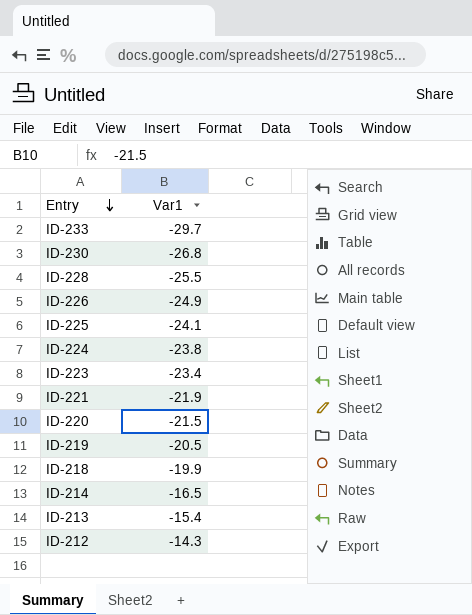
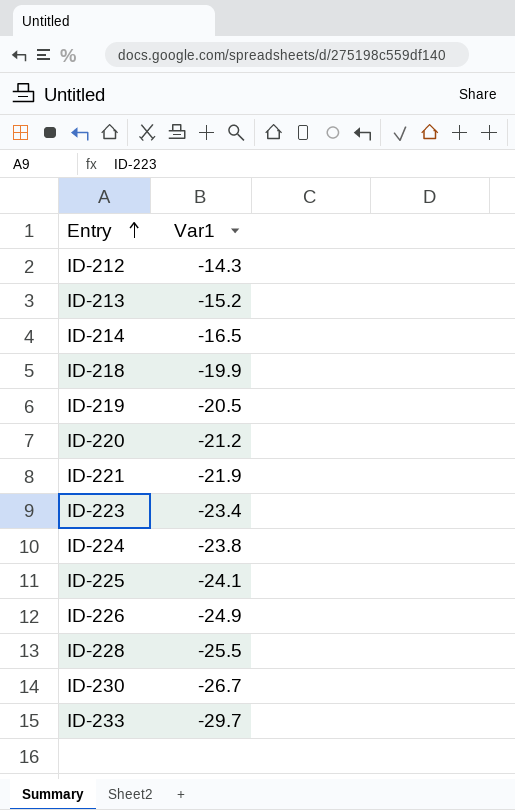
row order: Entry descending -> Entry ascending
ID-213 | Var1: -15.4 -> -15.2
ID-220 | Var1: -21.5 -> -21.2
ID-230 | Var1: -26.8 -> -26.7

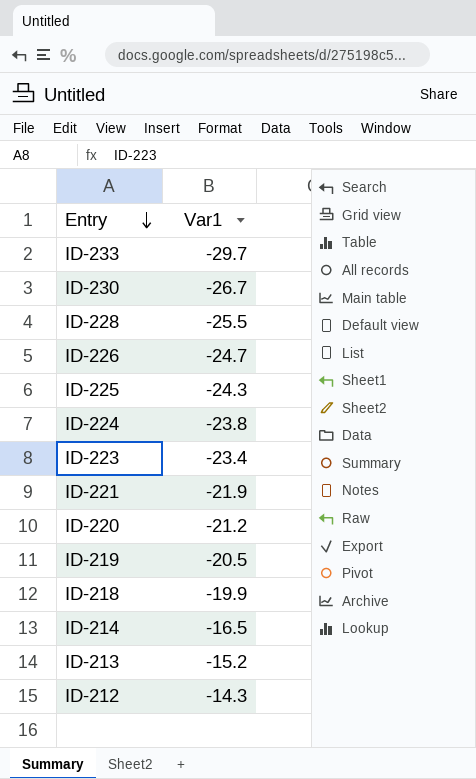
row order: Entry ascending -> Entry descending
ID-226 | Var1: -24.9 -> -24.7
ID-225 | Var1: -24.1 -> -24.3

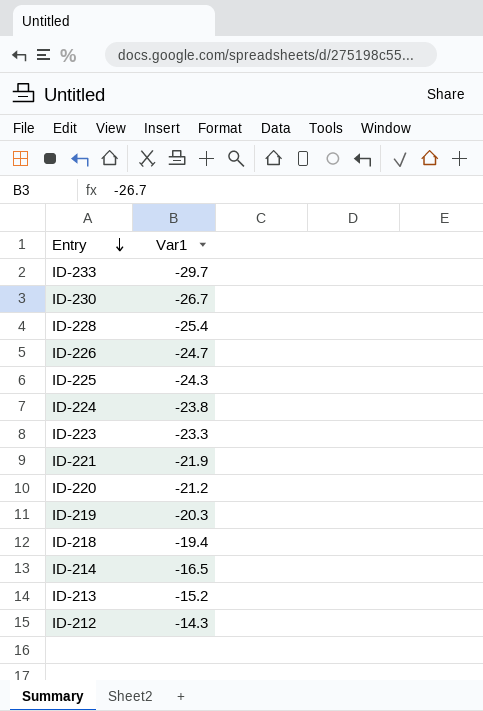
ID-228 | Var1: -25.5 -> -25.4
ID-223 | Var1: -23.4 -> -23.3
ID-219 | Var1: -20.5 -> -20.3
ID-218 | Var1: -19.9 -> -19.4

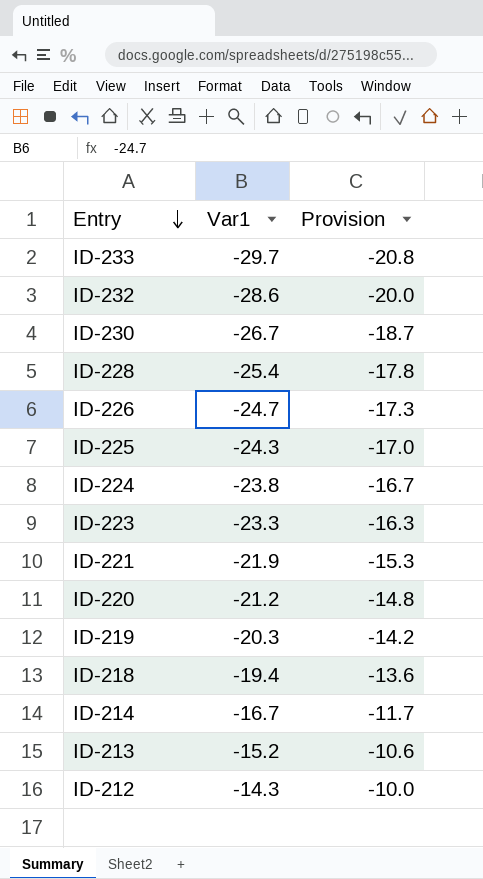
column Provision | formula: none -> [Var1] * 0.7
row ID-232: none -> -28.6 | -20.0
ID-214 | Var1: -16.5 -> -16.7

